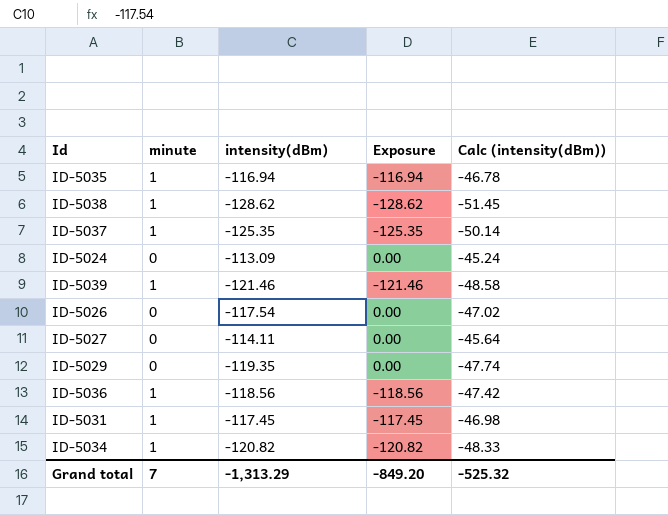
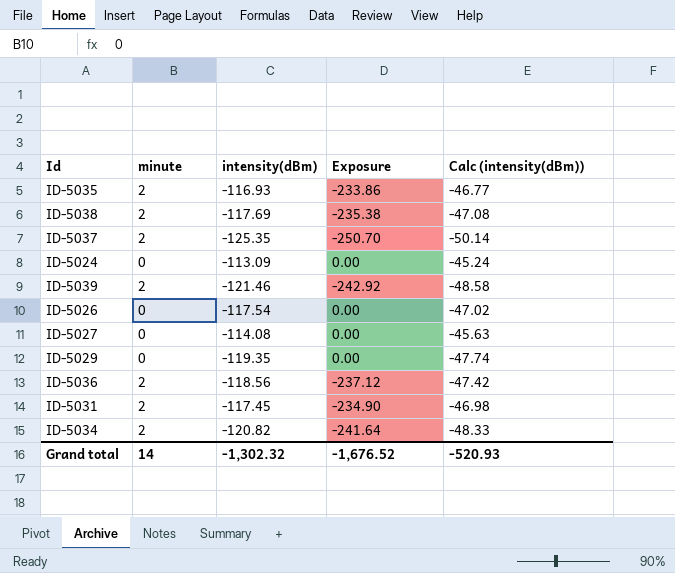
ID-5035 | minute: 1 -> 2
ID-5035 | intensity(dBm): -116.94 -> -116.93
ID-5035 | Exposure: -116.94 -> -233.86
ID-5035 | Calc (intensity(dBm)): -46.78 -> -46.77
ID-5038 | minute: 1 -> 2
ID-5038 | intensity(dBm): -128.62 -> -117.69
ID-5038 | Exposure: -128.62 -> -235.38
ID-5038 | Calc (intensity(dBm)): -51.45 -> -47.08
ID-5037 | minute: 1 -> 2
ID-5037 | Exposure: -125.35 -> -250.70
ID-5039 | minute: 1 -> 2
ID-5039 | Exposure: -121.46 -> -242.92
ID-5027 | intensity(dBm): -114.11 -> -114.08
ID-5027 | Calc (intensity(dBm)): -45.64 -> -45.63
ID-5036 | minute: 1 -> 2
ID-5036 | Exposure: -118.56 -> -237.12
ID-5031 | minute: 1 -> 2
ID-5031 | Exposure: -117.45 -> -234.90
ID-5034 | minute: 1 -> 2
ID-5034 | Exposure: -120.82 -> -241.64
Grand total | minute: 7 -> 14
Grand total | intensity(dBm): -1,313.29 -> -1,302.32
Grand total | Exposure: -849.20 -> -1,676.52
Grand total | Calc (intensity(dBm)): -525.32 -> -520.93

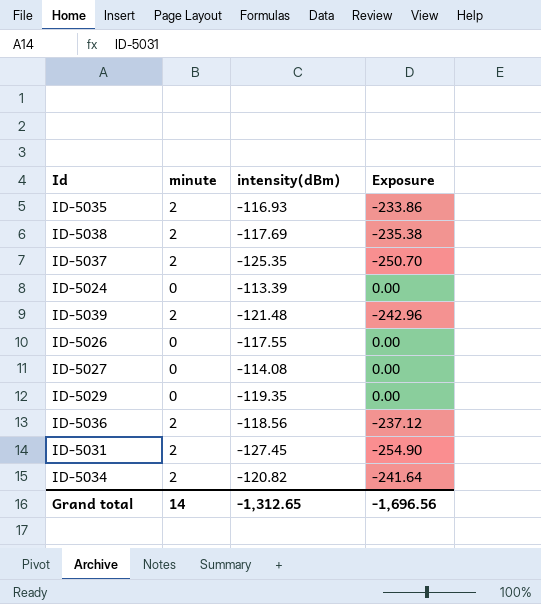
column Calc (intensity(dBm)) | formula: [intensity(dBm)] * 0.4 -> none
ID-5024 | intensity(dBm): -113.09 -> -113.39
ID-5039 | intensity(dBm): -121.46 -> -121.48
ID-5039 | Exposure: -242.92 -> -242.96
ID-5026 | intensity(dBm): -117.54 -> -117.55
ID-5031 | intensity(dBm): -117.45 -> -127.45
ID-5031 | Exposure: -234.90 -> -254.90
Grand total | intensity(dBm): -1,302.32 -> -1,312.65
Grand total | Exposure: -1,676.52 -> -1,696.56

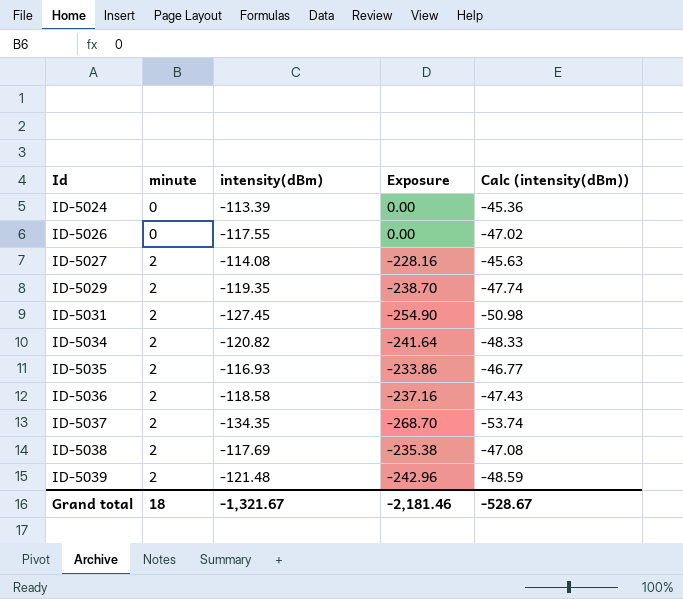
row order: none -> Id ascending
column Calc (intensity(dBm)) | formula: none -> [intensity(dBm)] * 0.4
ID-5027 | minute: 0 -> 2
ID-5027 | Exposure: 0.00 -> -228.16
ID-5029 | minute: 0 -> 2
ID-5029 | Exposure: 0.00 -> -238.70
ID-5036 | intensity(dBm): -118.56 -> -118.58
ID-5036 | Exposure: -237.12 -> -237.16
ID-5037 | intensity(dBm): -125.35 -> -134.35
ID-5037 | Exposure: -250.70 -> -268.70
Grand total | minute: 14 -> 18
Grand total | intensity(dBm): -1,312.65 -> -1,321.67
Grand total | Exposure: -1,696.56 -> -2,181.46

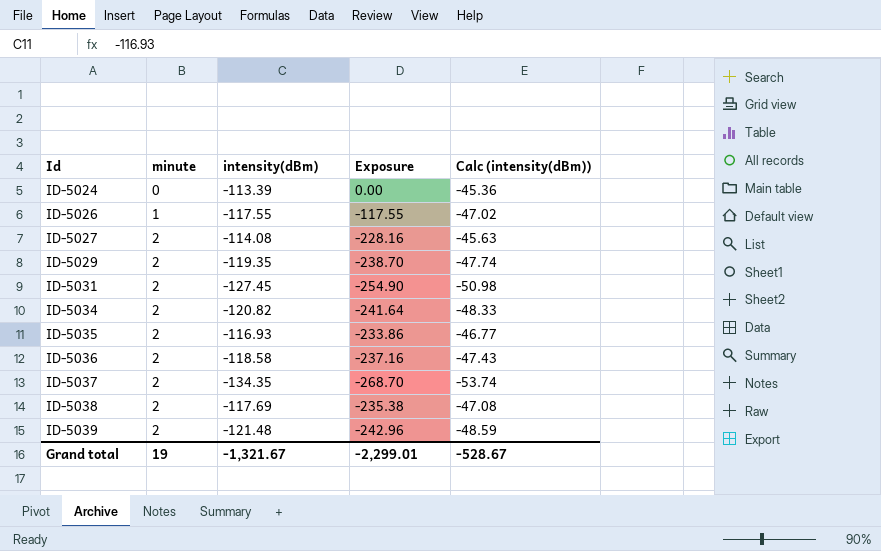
ID-5026 | minute: 0 -> 1
ID-5026 | Exposure: 0.00 -> -117.55
Grand total | minute: 18 -> 19
Grand total | Exposure: -2,181.46 -> -2,299.01

